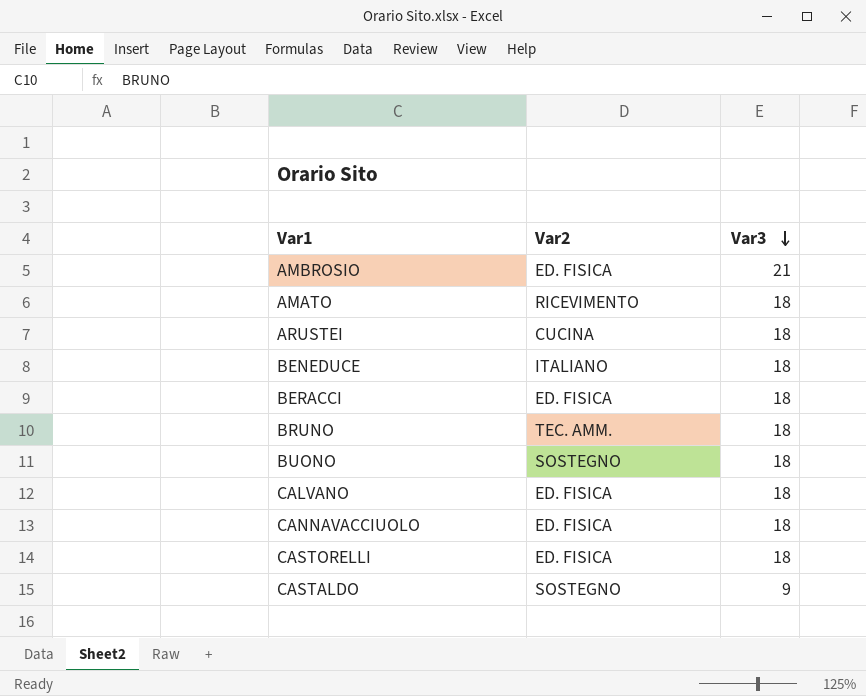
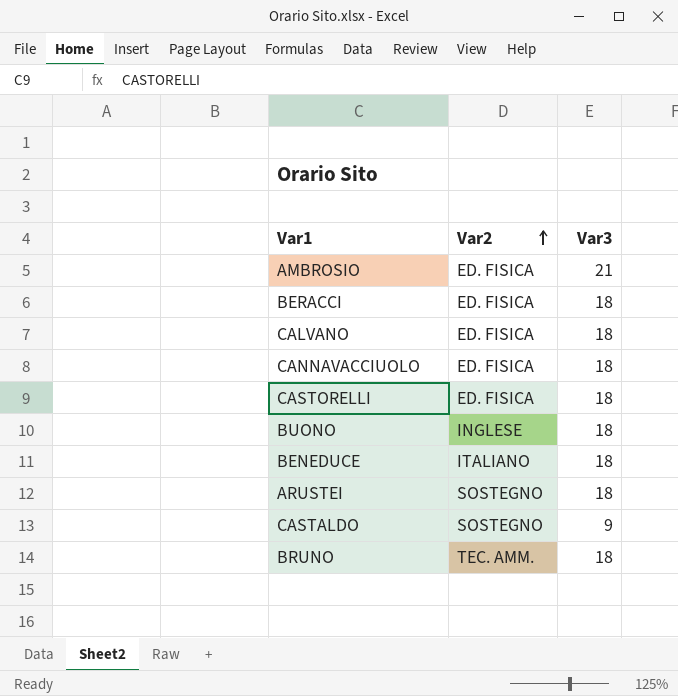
row order: Var3 descending -> Var2 ascending
row AMATO: RICEVIMENTO | 18 -> none
BUONO | Var2: SOSTEGNO -> INGLESE
ARUSTEI | Var2: CUCINA -> SOSTEGNO

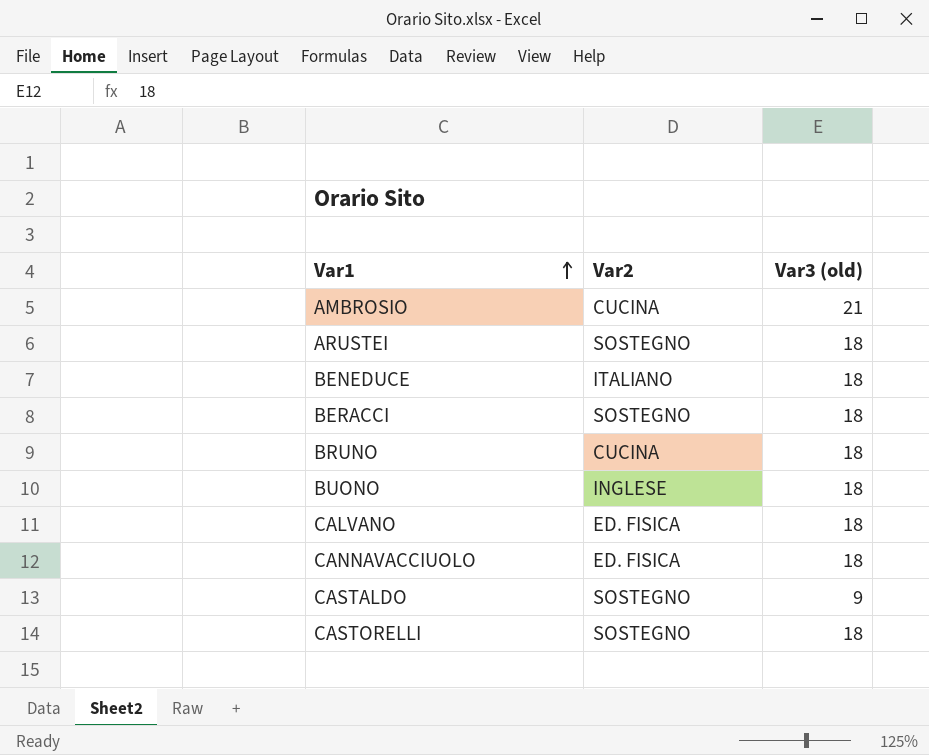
row order: Var2 ascending -> Var1 ascending
column name: Var3 -> Var3 (old)
AMBROSIO | Var2: ED. FISICA -> CUCINA
BERACCI | Var2: ED. FISICA -> SOSTEGNO
BRUNO | Var2: TEC. AMM. -> CUCINA
CASTORELLI | Var2: ED. FISICA -> SOSTEGNO

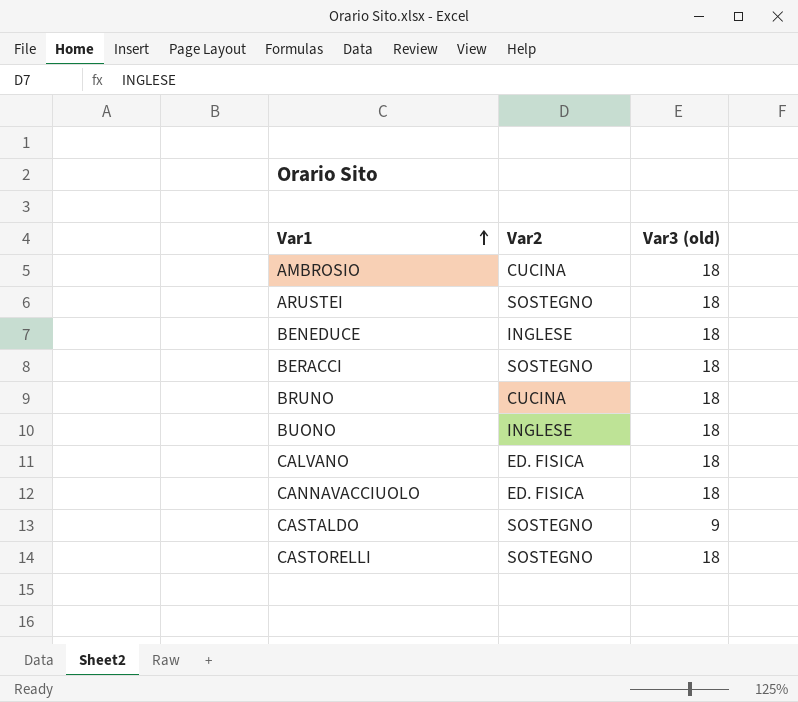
AMBROSIO | Var3 (old): 21 -> 18
BENEDUCE | Var2: ITALIANO -> INGLESE

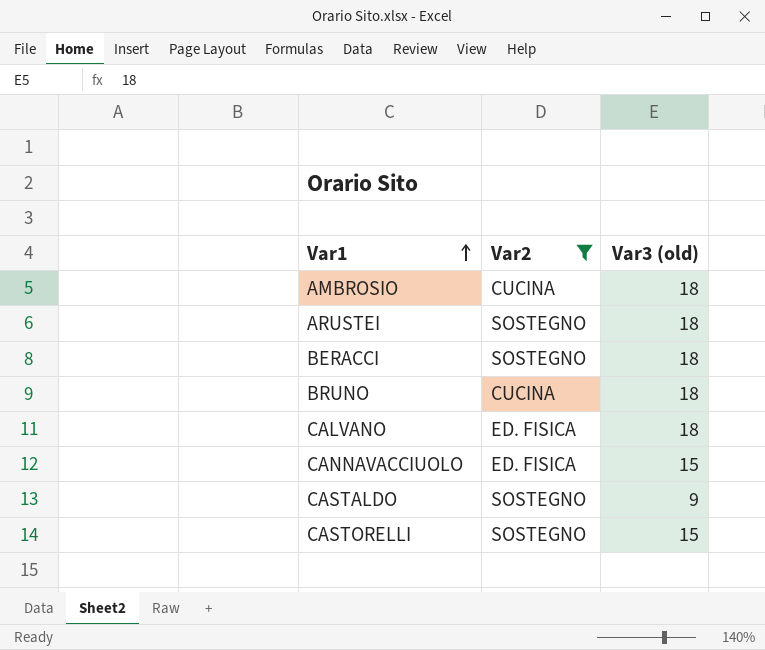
filter: none -> Var2 != INGLESE
CANNAVACCIUOLO | Var3 (old): 18 -> 15
CASTORELLI | Var3 (old): 18 -> 15

